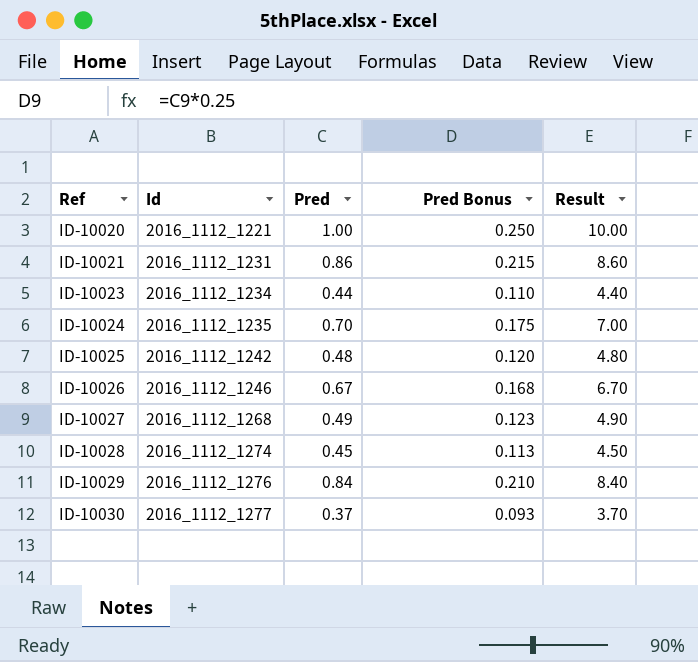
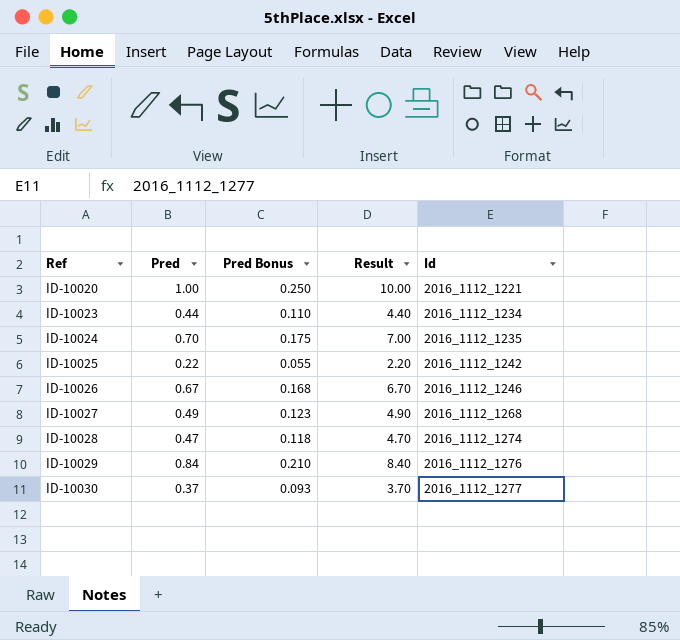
column Id | position: 2 -> 5
row ID-10021: 2016_1112_1231 | 0.86 | 0.215 | 8.60 -> none
ID-10025 | Pred: 0.48 -> 0.22
ID-10025 | Pred Bonus: 0.120 -> 0.055
ID-10025 | Result: 4.80 -> 2.20
ID-10028 | Pred: 0.45 -> 0.47
ID-10028 | Pred Bonus: 0.113 -> 0.118
ID-10028 | Result: 4.50 -> 4.70

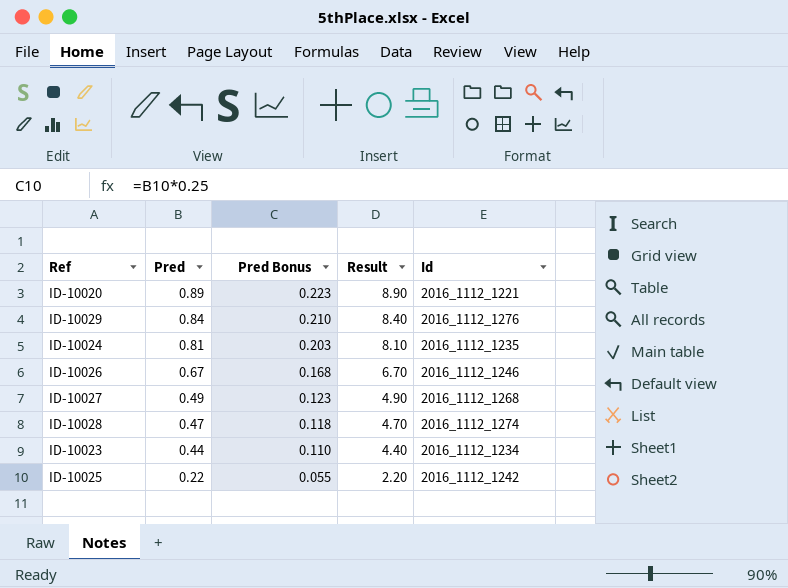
row order: Ref ascending -> Pred descending
row ID-10030: 0.37 | 0.093 | 3.70 | 2016_1112_1277 -> none
ID-10020 | Pred: 1.00 -> 0.89
ID-10020 | Pred Bonus: 0.250 -> 0.223
ID-10020 | Result: 10.00 -> 8.90
ID-10024 | Pred: 0.70 -> 0.81
ID-10024 | Pred Bonus: 0.175 -> 0.203
ID-10024 | Result: 7.00 -> 8.10

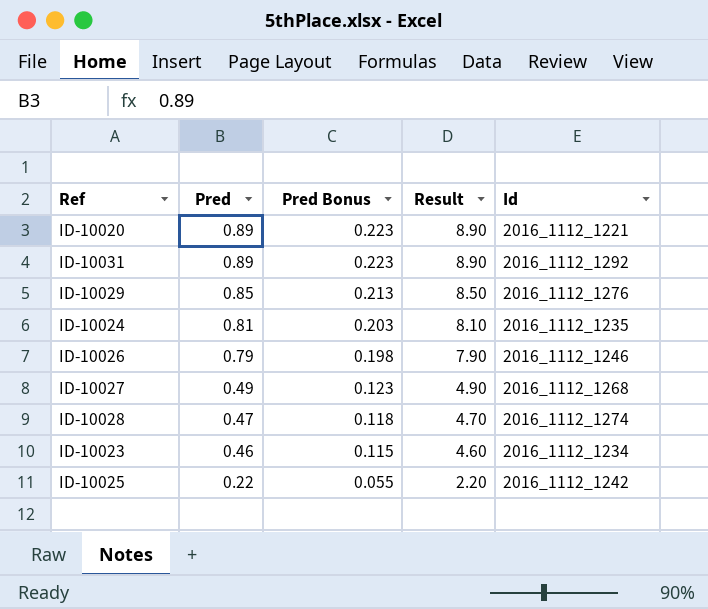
row ID-10031: none -> 0.89 | 0.223 | 8.90 | 2016_1112_1292
ID-10029 | Pred: 0.84 -> 0.85
ID-10029 | Pred Bonus: 0.210 -> 0.213
ID-10029 | Result: 8.40 -> 8.50
ID-10026 | Pred: 0.67 -> 0.79
ID-10026 | Pred Bonus: 0.168 -> 0.198
ID-10026 | Result: 6.70 -> 7.90
ID-10023 | Pred: 0.44 -> 0.46
ID-10023 | Pred Bonus: 0.110 -> 0.115
ID-10023 | Result: 4.40 -> 4.60

